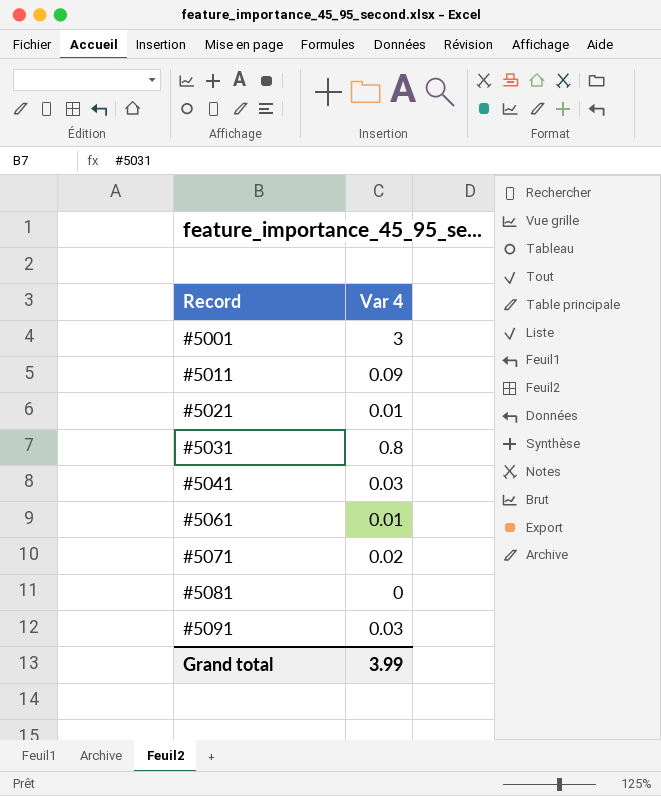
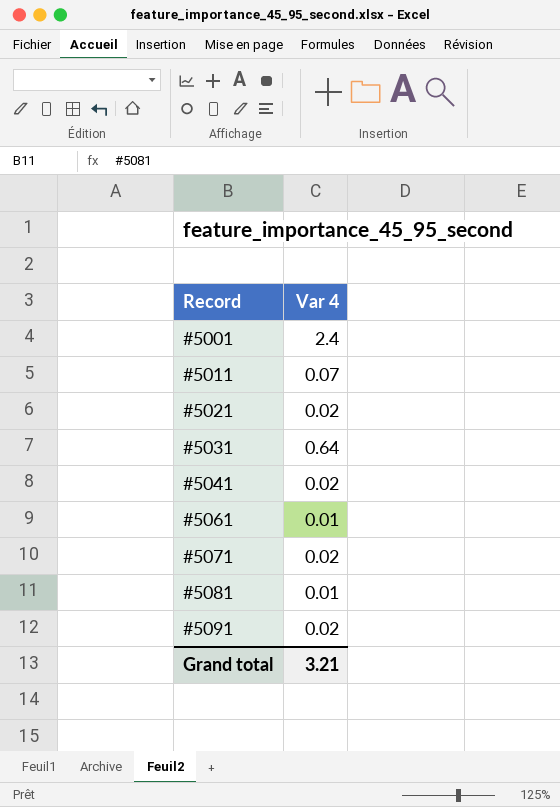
#5001 | Var 4: 3 -> 2.4
#5011 | Var 4: 0.09 -> 0.07
#5021 | Var 4: 0.01 -> 0.02
#5031 | Var 4: 0.8 -> 0.64
#5041 | Var 4: 0.03 -> 0.02
#5081 | Var 4: 0 -> 0.01
#5091 | Var 4: 0.03 -> 0.02
Grand total | Var 4: 3.99 -> 3.21

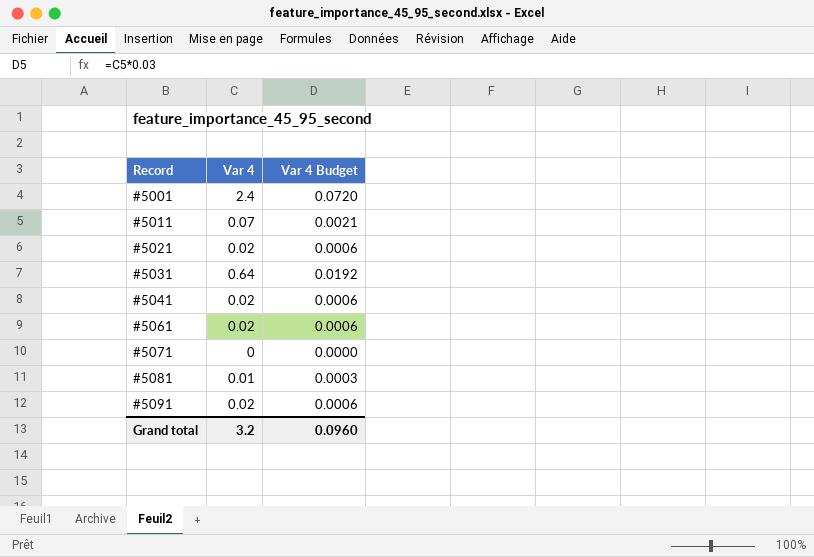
column Var 4 Budget | formula: none -> [Var 4] * 0.03
#5061 | Var 4: 0.01 -> 0.02
#5071 | Var 4: 0.02 -> 0
Grand total | Var 4: 3.21 -> 3.2

